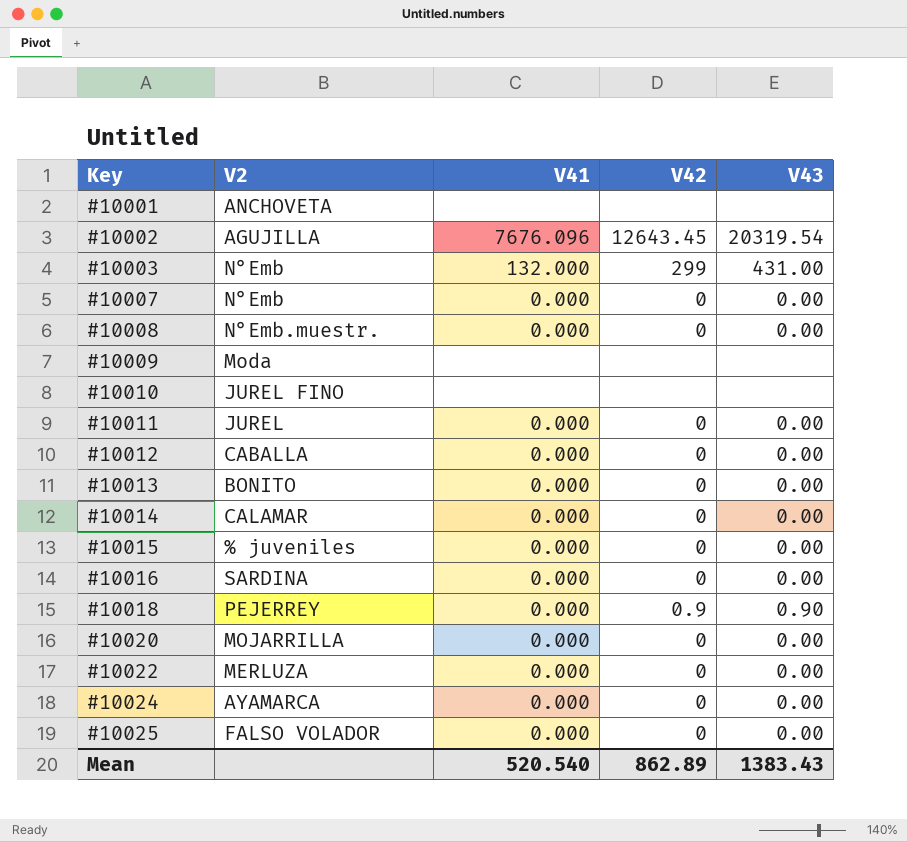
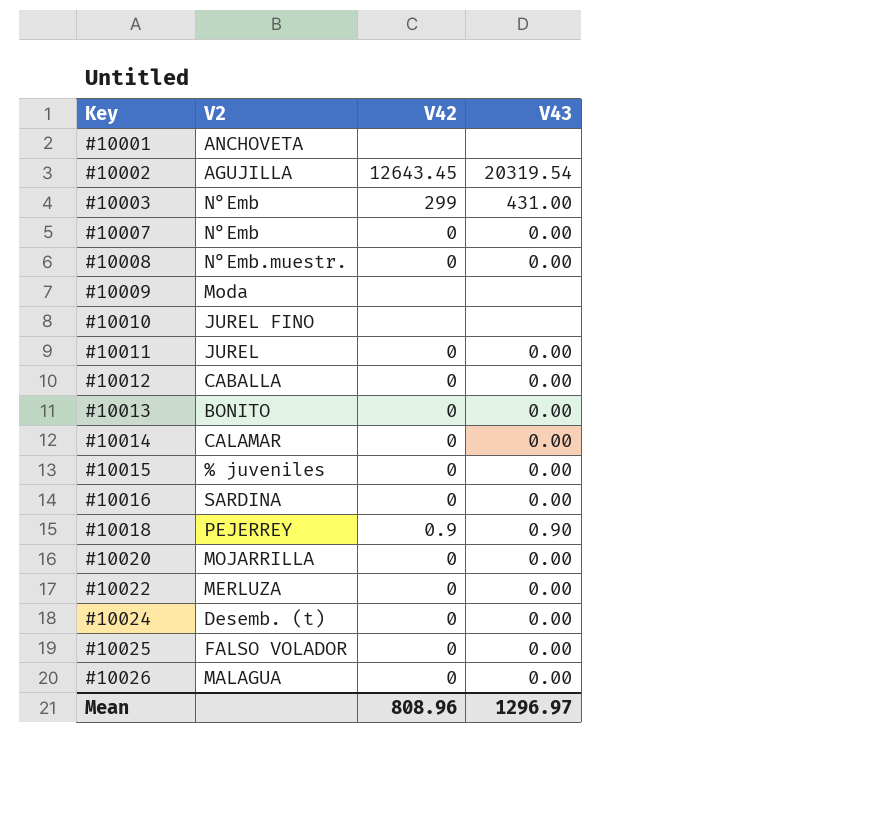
column V41 | position: 3 -> none
#10024 | V2: AYAMARCA -> Desemb. (t)
row #10026: none -> MALAGUA | 0 | 0.00
Mean | V42: 862.89 -> 808.96
Mean | V43: 1383.43 -> 1296.97

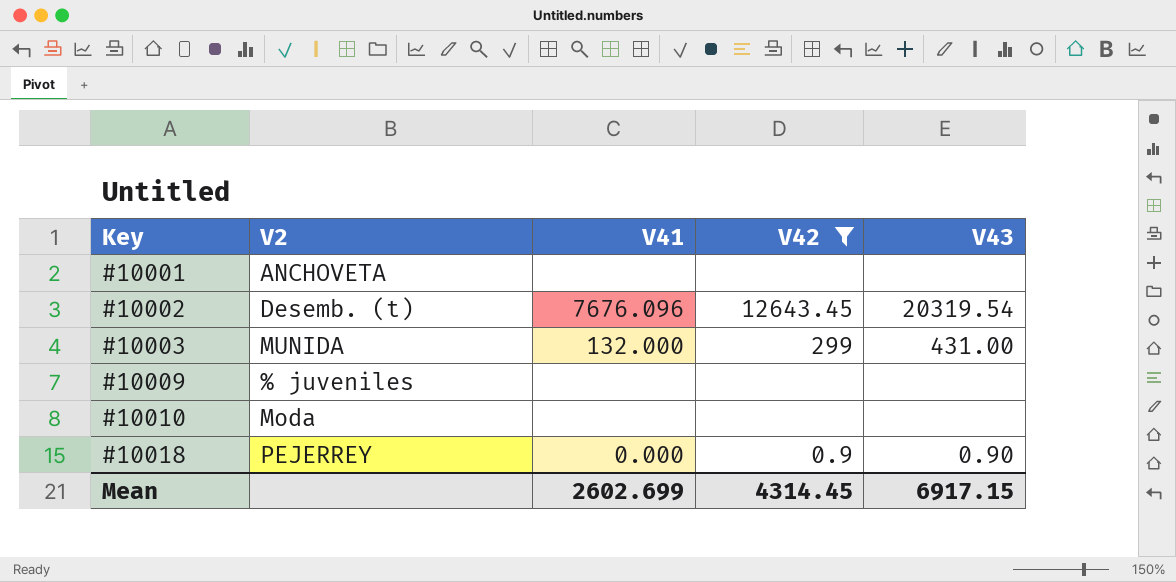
filter: none -> V42 != 0
column V41 | position: none -> 3
#10002 | V2: AGUJILLA -> Desemb. (t)
#10003 | V2: N°Emb -> MUNIDA
#10009 | V2: Moda -> % juveniles
#10010 | V2: JUREL FINO -> Moda
Mean | V42: 808.96 -> 4314.45
Mean | V43: 1296.97 -> 6917.15

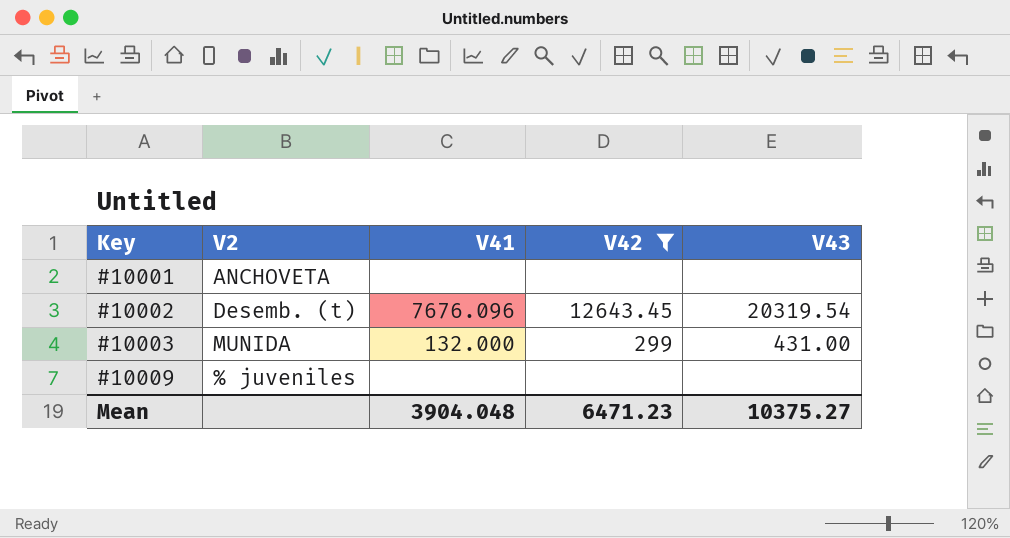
row #10010: Moda | none | none | none -> none
row #10018: PEJERREY | 0.000 | 0.9 | 0.90 -> none
Mean | V41: 2602.699 -> 3904.048
Mean | V42: 4314.45 -> 6471.23
Mean | V43: 6917.15 -> 10375.27

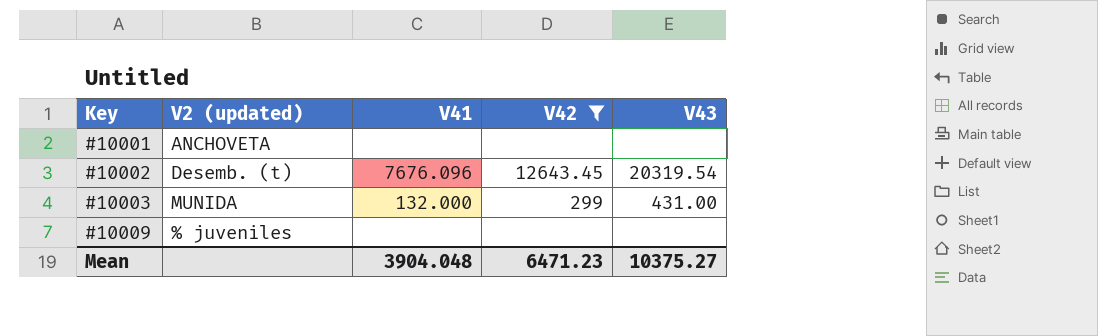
column name: V2 -> V2 (updated)

